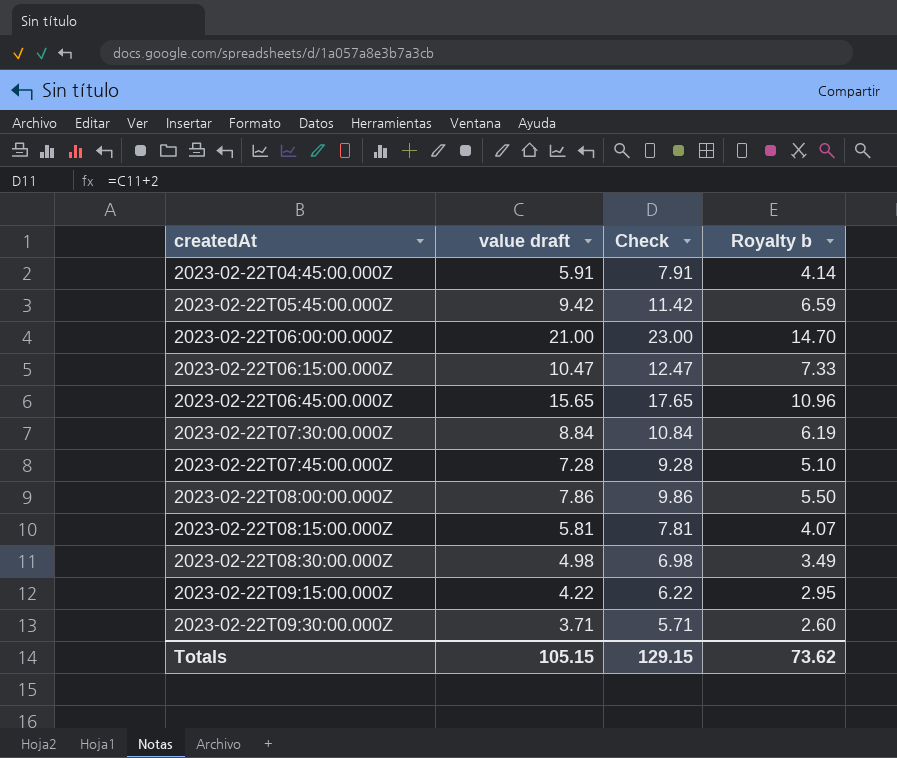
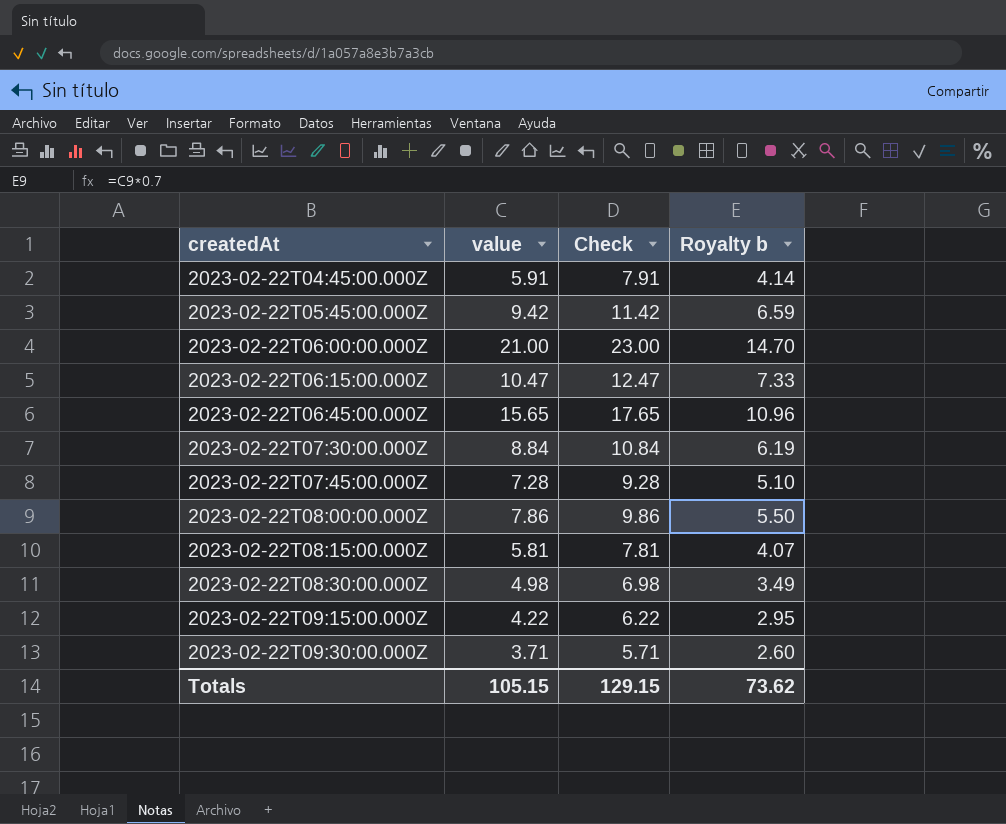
column name: value draft -> value

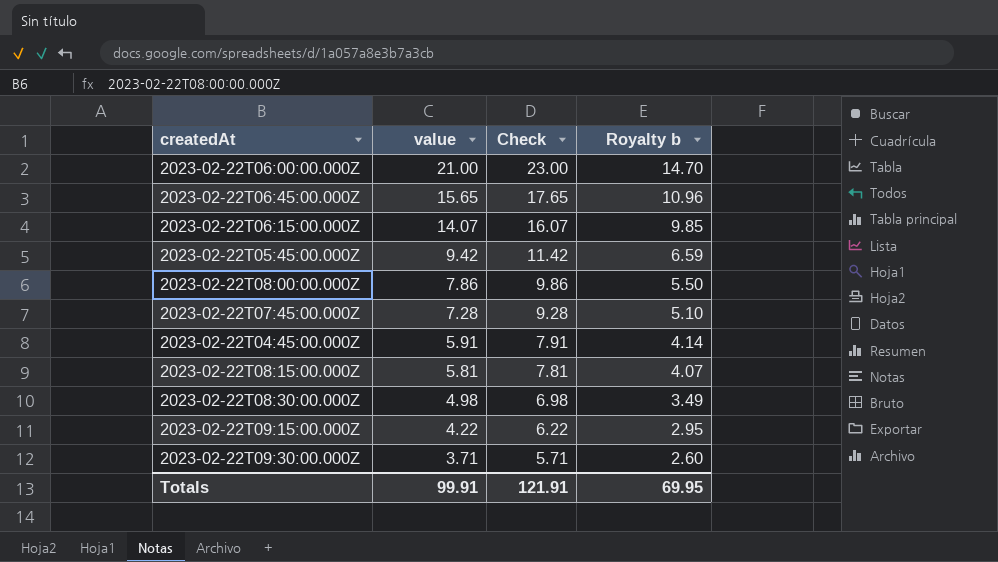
row order: createdAt ascending -> value descending
row 2023-02-22T07:30:00.000Z: 8.84 | 10.84 | 6.19 -> none
2023-02-22T06:15:00.000Z | value: 10.47 -> 14.07
2023-02-22T06:15:00.000Z | Check: 12.47 -> 16.07
2023-02-22T06:15:00.000Z | Royalty b: 7.33 -> 9.85
Totals | value: 105.15 -> 99.91
Totals | Check: 129.15 -> 121.91
Totals | Royalty b: 73.62 -> 69.95

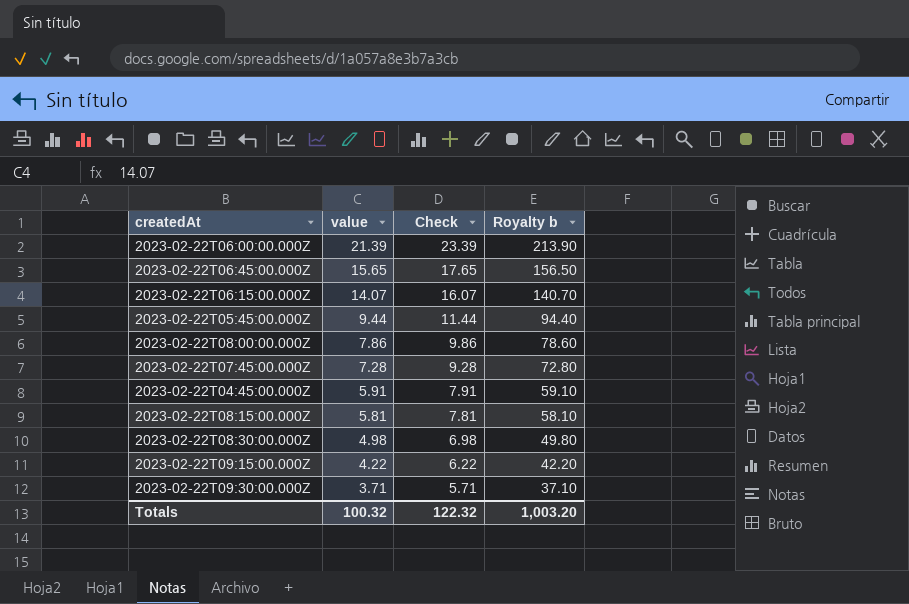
column Royalty b | formula: [value] * 0.7 -> [value] * 10
2023-02-22T06:00:00.000Z | value: 21.00 -> 21.39
2023-02-22T06:00:00.000Z | Check: 23.00 -> 23.39
2023-02-22T05:45:00.000Z | value: 9.42 -> 9.44
2023-02-22T05:45:00.000Z | Check: 11.42 -> 11.44
Totals | value: 99.91 -> 100.32
Totals | Check: 121.91 -> 122.32
Totals | Royalty b: 69.95 -> 1,003.20

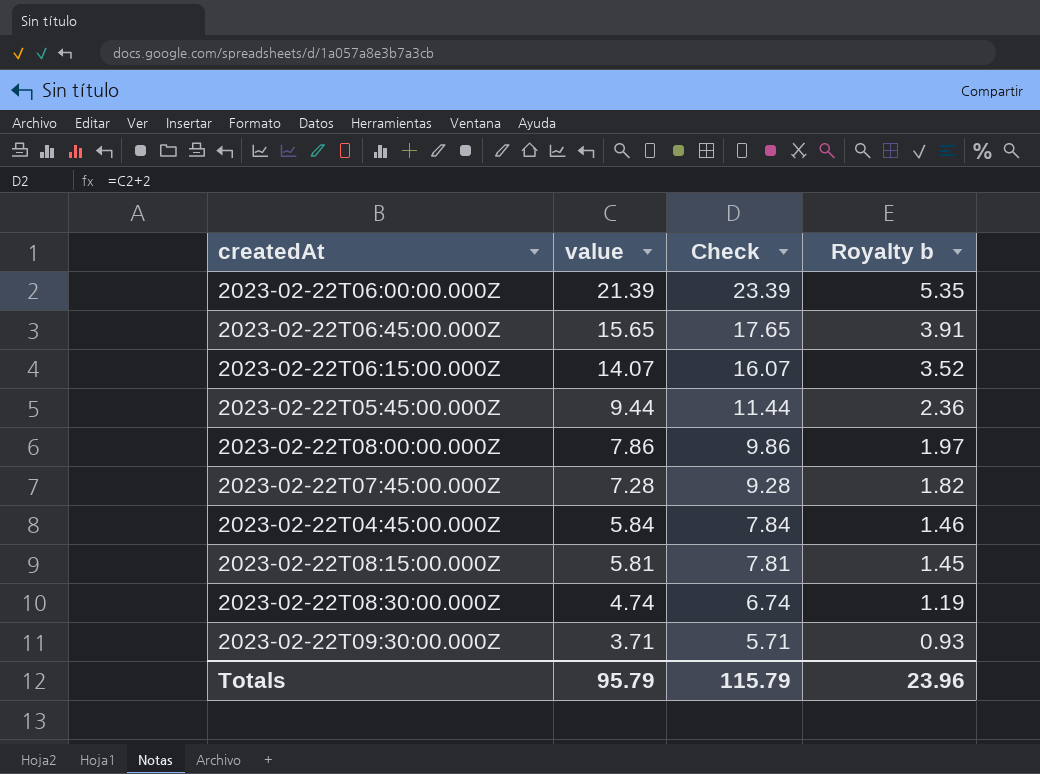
column Royalty b | formula: [value] * 10 -> [value] * 0.25
row 2023-02-22T09:15:00.000Z: 4.22 | 6.22 | 42.20 -> none
2023-02-22T04:45:00.000Z | value: 5.91 -> 5.84
2023-02-22T04:45:00.000Z | Check: 7.91 -> 7.84
2023-02-22T08:30:00.000Z | value: 4.98 -> 4.74
2023-02-22T08:30:00.000Z | Check: 6.98 -> 6.74
Totals | value: 100.32 -> 95.79
Totals | Check: 122.32 -> 115.79
Totals | Royalty b: 1,003.20 -> 23.96

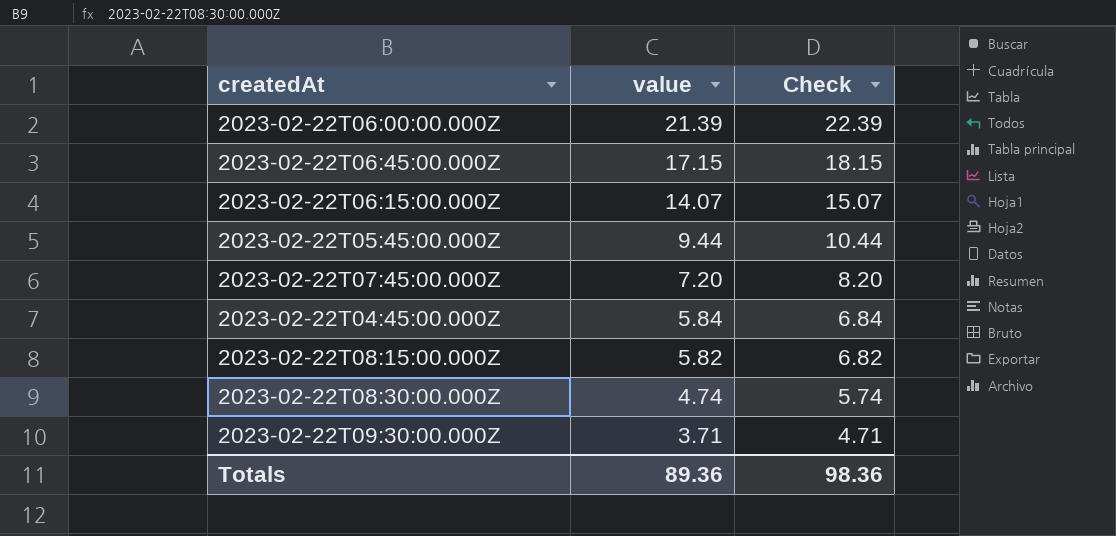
column Royalty b | formula: [value] * 0.25 -> none
column Check | formula: [value] + 2 -> [value] + 1
row 2023-02-22T08:00:00.000Z: 7.86 | 9.86 | 1.97 -> none
2023-02-22T06:45:00.000Z | value: 15.65 -> 17.15
2023-02-22T07:45:00.000Z | value: 7.28 -> 7.20
2023-02-22T08:15:00.000Z | value: 5.81 -> 5.82
Totals | value: 95.79 -> 89.36
Totals | Check: 115.79 -> 98.36

